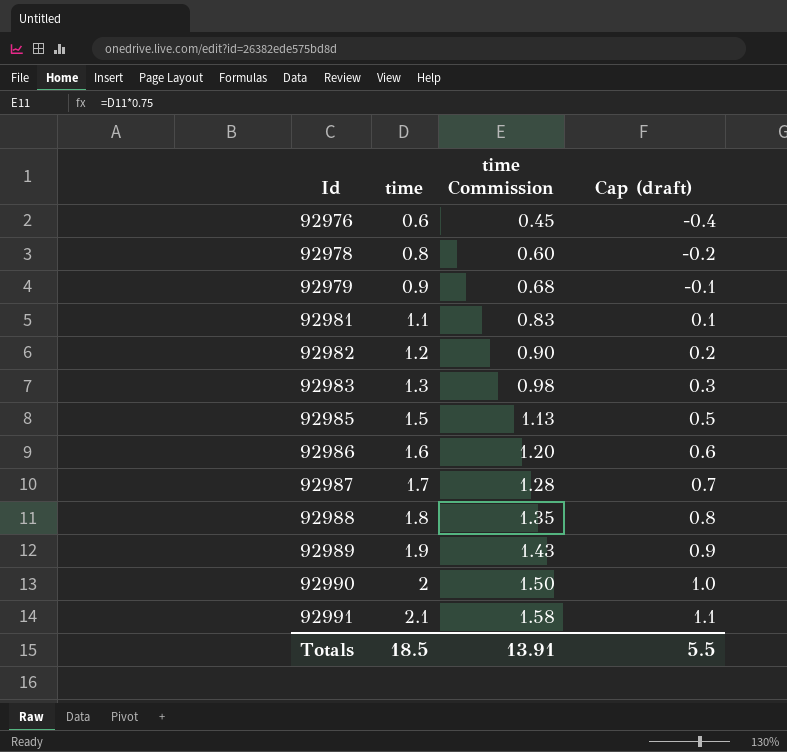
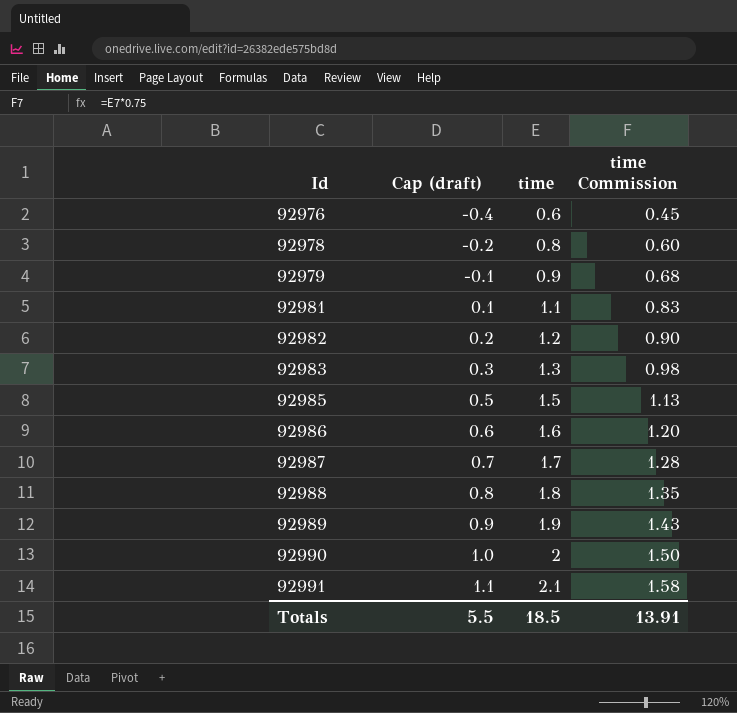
column Cap (draft) | position: 4 -> 2

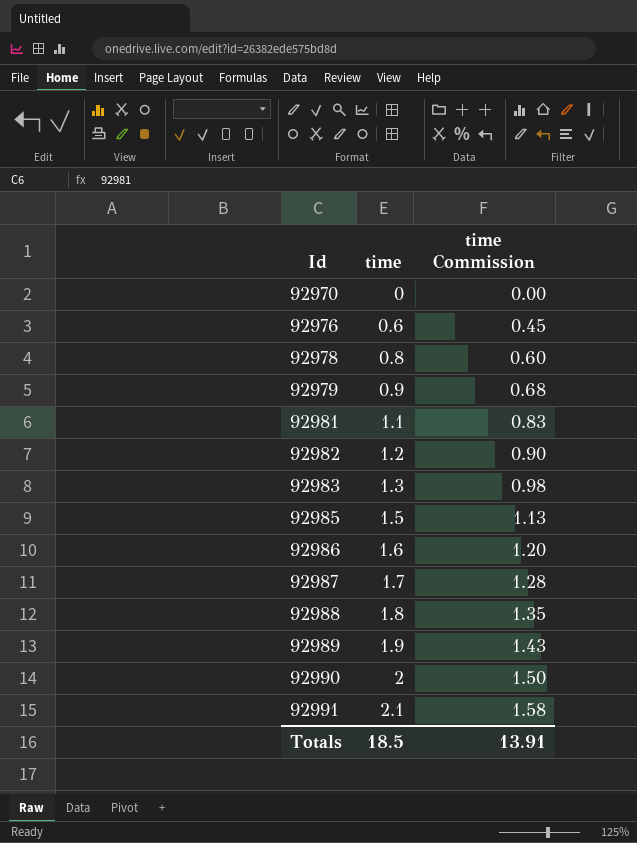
column Cap (draft) | formula: [time] - 1 -> none
row 92970: none -> 0 | 0.00

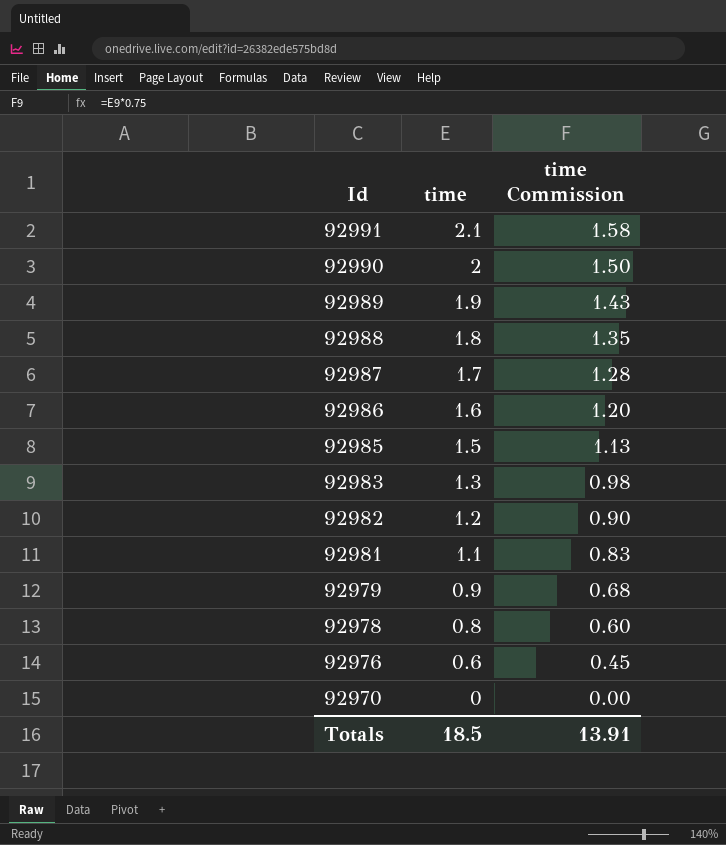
row order: Id ascending -> Id descending

